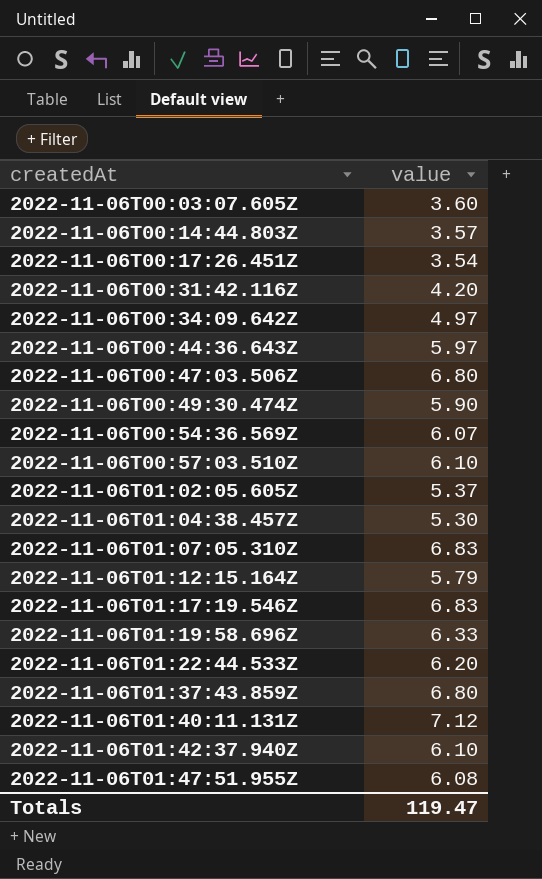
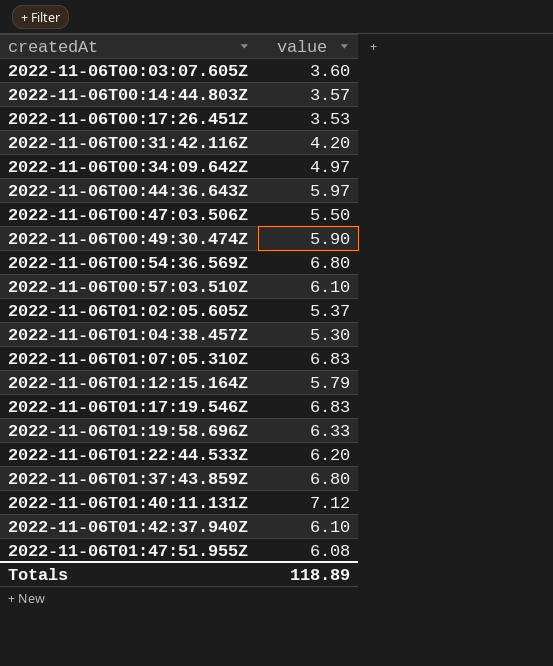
2022-11-06T00:17:26.451Z | value: 3.54 -> 3.53
2022-11-06T00:47:03.506Z | value: 6.80 -> 5.50
2022-11-06T00:54:36.569Z | value: 6.07 -> 6.80
Totals | value: 119.47 -> 118.89

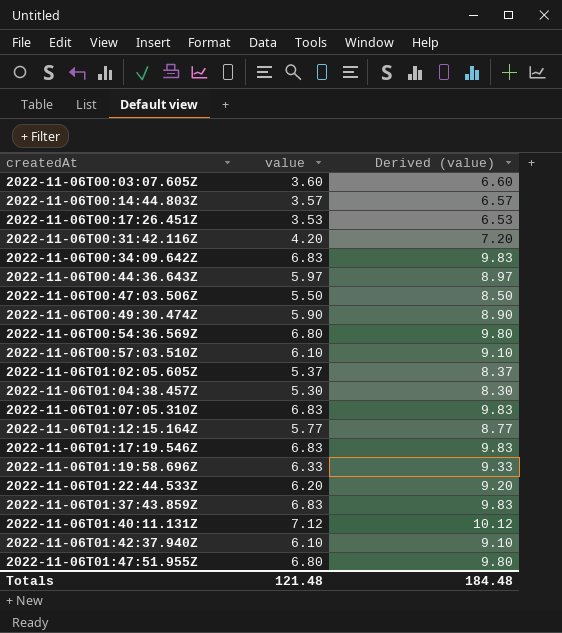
column Derived (value) | formula: none -> [value] + 3
2022-11-06T00:34:09.642Z | value: 4.97 -> 6.83
2022-11-06T01:12:15.164Z | value: 5.79 -> 5.77
2022-11-06T01:37:43.859Z | value: 6.80 -> 6.83
2022-11-06T01:47:51.955Z | value: 6.08 -> 6.80
Totals | value: 118.89 -> 121.48

